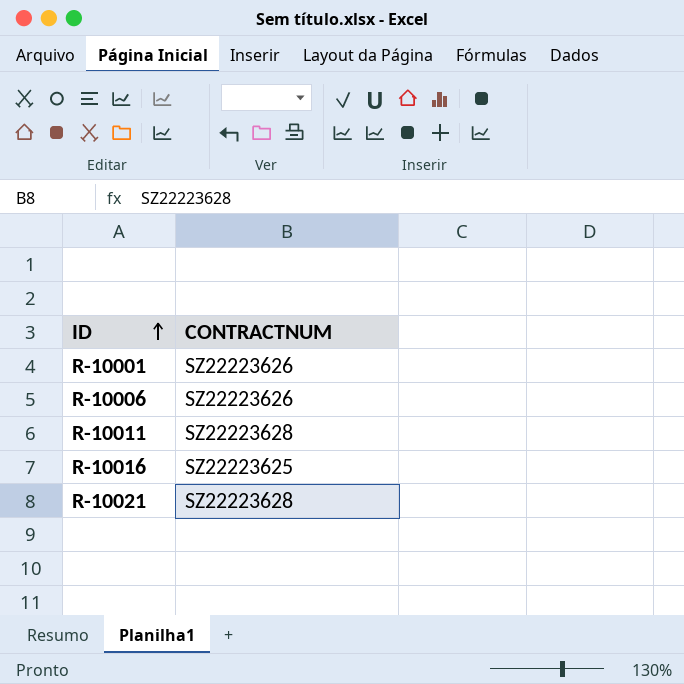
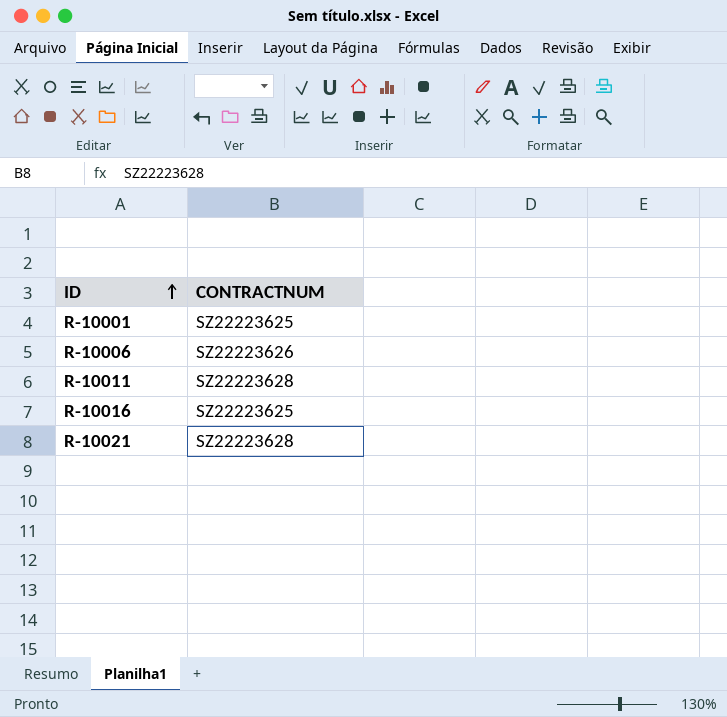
R-10001 | CONTRACTNUM: SZ22223626 -> SZ22223625

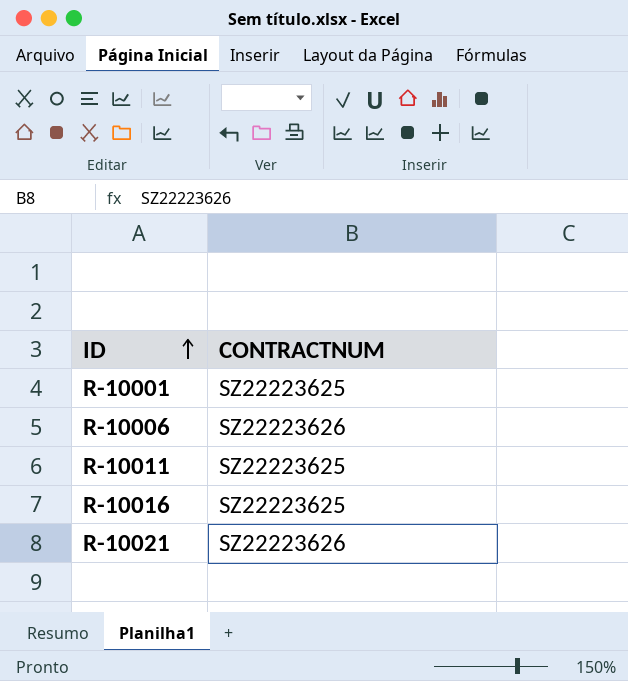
R-10011 | CONTRACTNUM: SZ22223628 -> SZ22223625
R-10021 | CONTRACTNUM: SZ22223628 -> SZ22223626

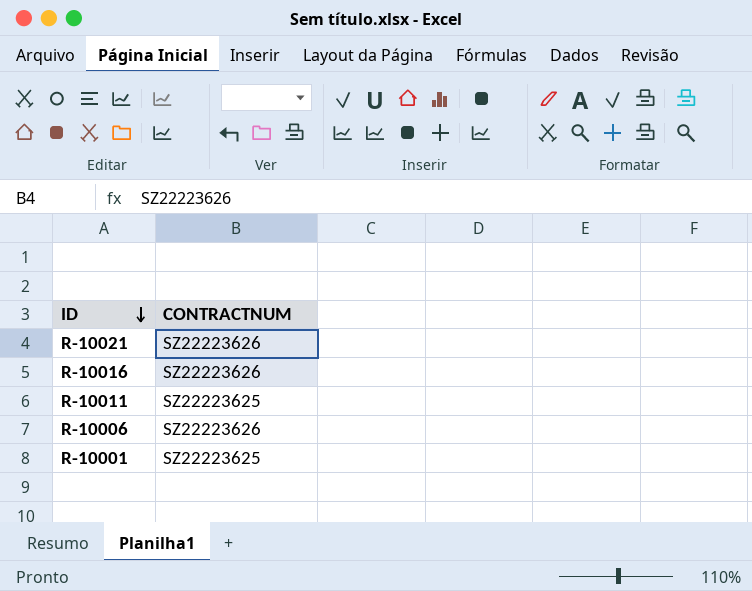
row order: ID ascending -> ID descending
R-10016 | CONTRACTNUM: SZ22223625 -> SZ22223626

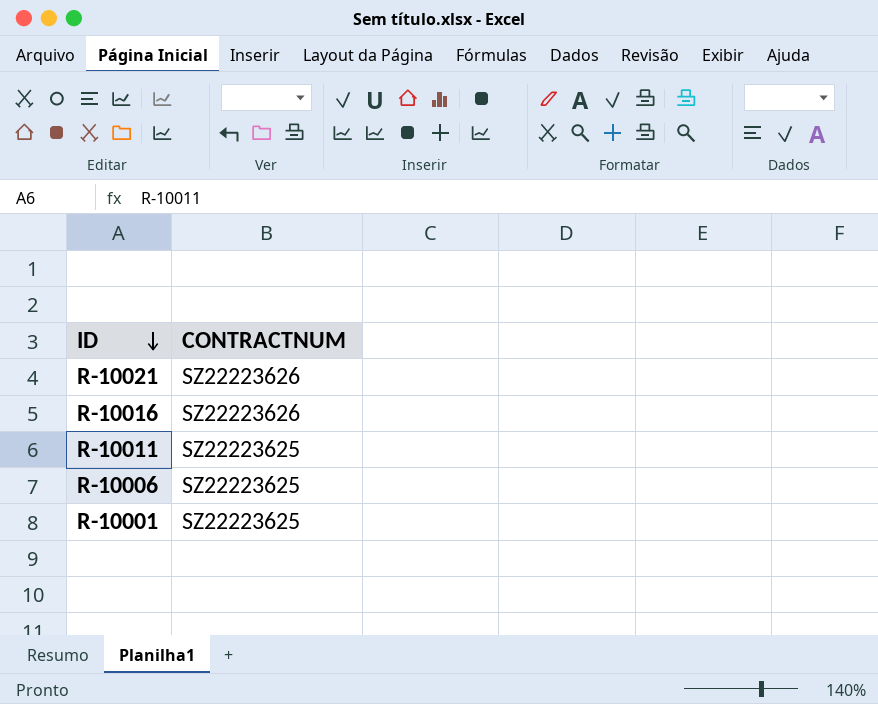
R-10006 | CONTRACTNUM: SZ22223626 -> SZ22223625

